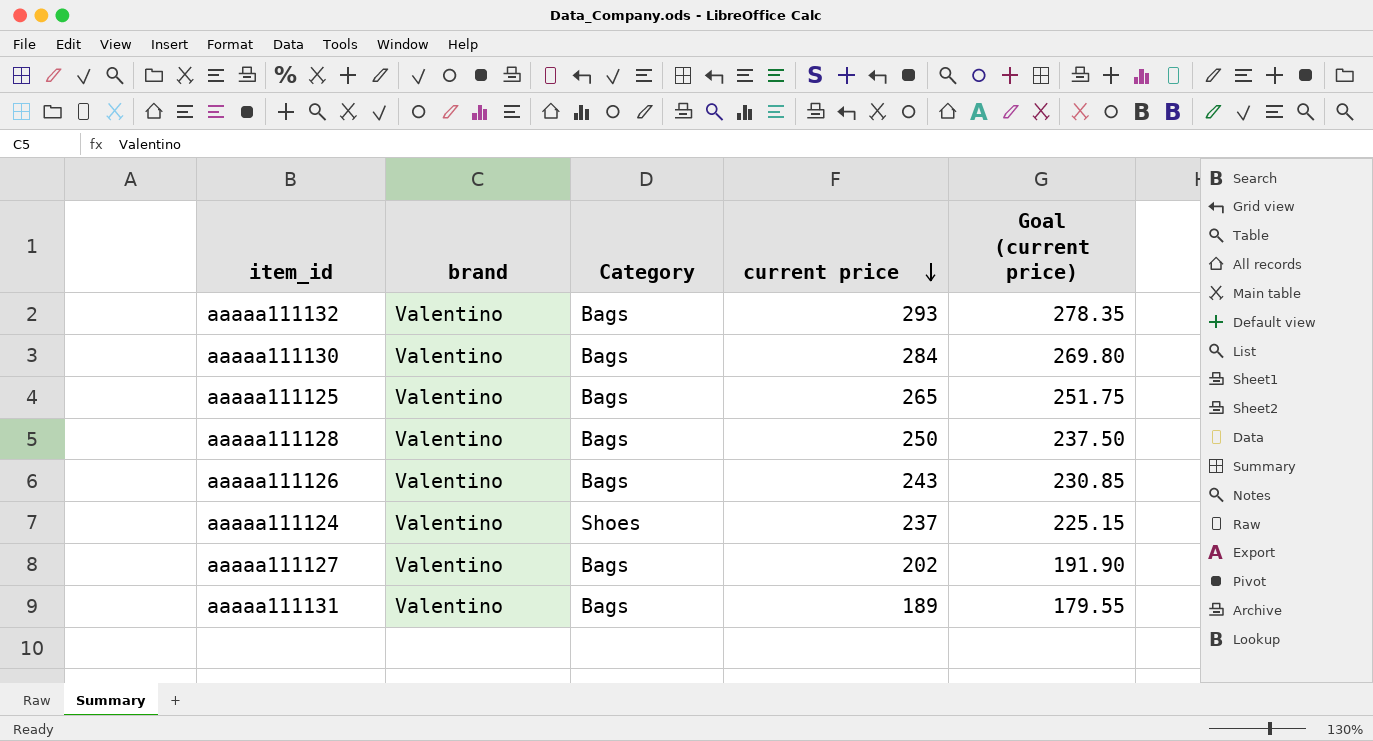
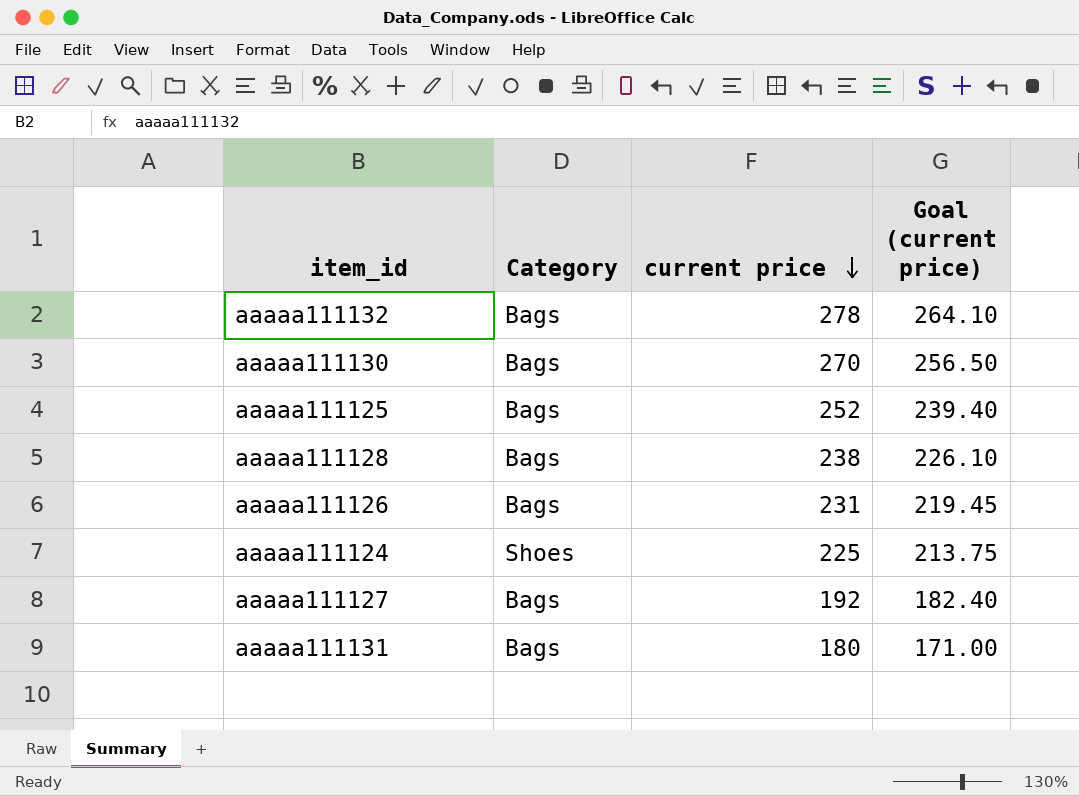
column brand | position: 2 -> none
aaaaa111132 | current price: 293 -> 278
aaaaa111132 | Goal (current price): 278.35 -> 264.10
aaaaa111130 | current price: 284 -> 270
aaaaa111130 | Goal (current price): 269.80 -> 256.50
aaaaa111125 | current price: 265 -> 252
aaaaa111125 | Goal (current price): 251.75 -> 239.40
aaaaa111128 | current price: 250 -> 238
aaaaa111128 | Goal (current price): 237.50 -> 226.10
aaaaa111126 | current price: 243 -> 231
aaaaa111126 | Goal (current price): 230.85 -> 219.45
aaaaa111124 | current price: 237 -> 225
aaaaa111124 | Goal (current price): 225.15 -> 213.75
aaaaa111127 | current price: 202 -> 192
aaaaa111127 | Goal (current price): 191.90 -> 182.40
aaaaa111131 | current price: 189 -> 180
aaaaa111131 | Goal (current price): 179.55 -> 171.00

